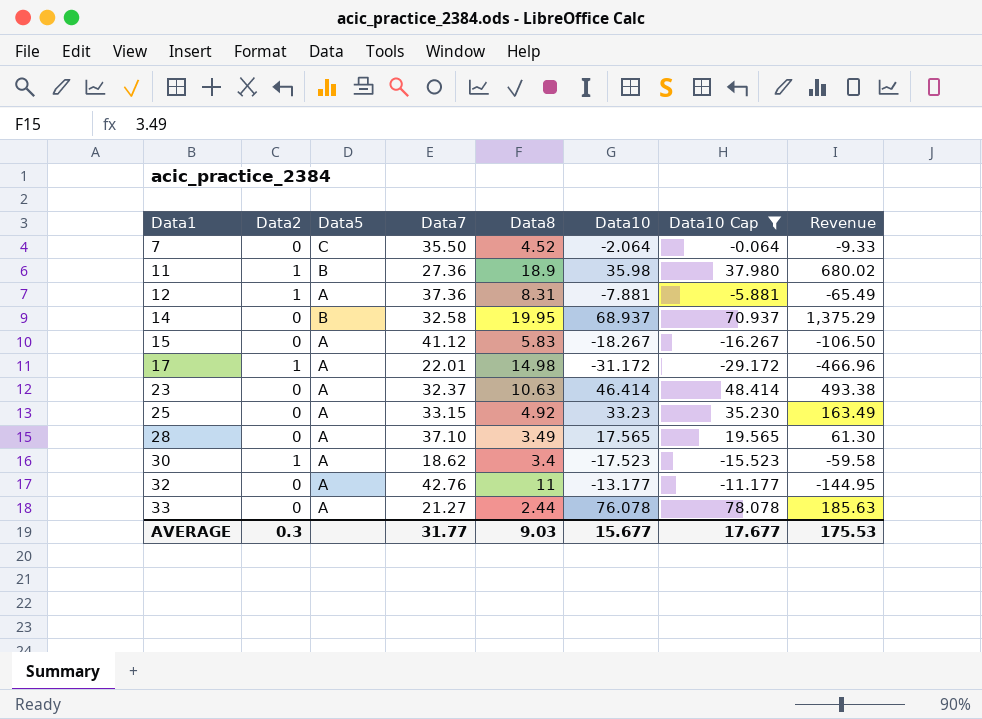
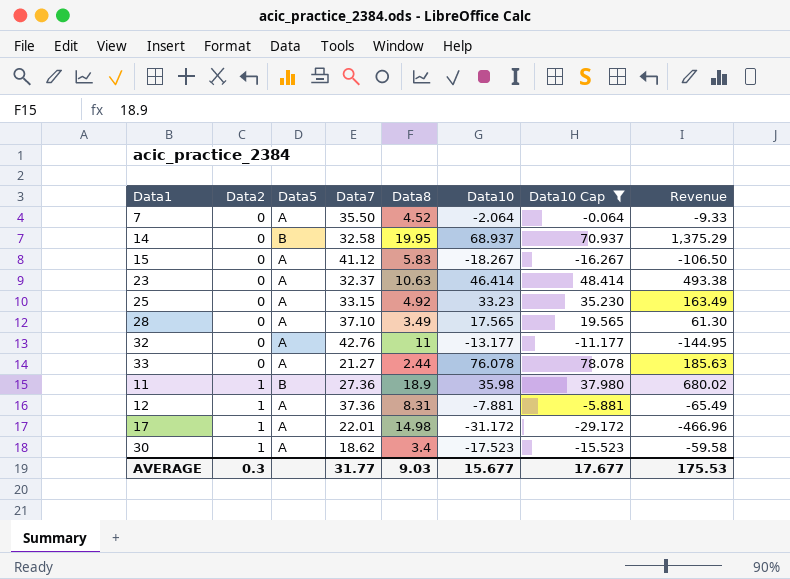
row order: Data1 ascending -> Data2 ascending
7 | Data5: C -> A

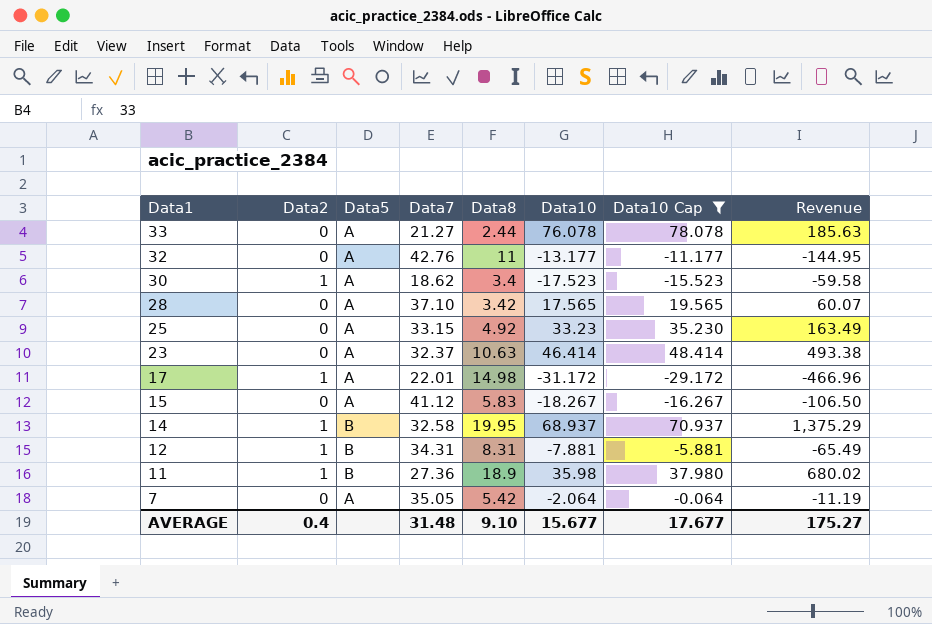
row order: Data2 ascending -> Data1 descending
28 | Data8: 3.49 -> 3.42
28 | Revenue: 61.30 -> 60.07
14 | Data2: 0 -> 1
12 | Data5: A -> B
12 | Data7: 37.36 -> 34.31
7 | Data7: 35.50 -> 35.05
7 | Data8: 4.52 -> 5.42
7 | Revenue: -9.33 -> -11.19
AVERAGE | Data2: 0.3 -> 0.4
AVERAGE | Data7: 31.77 -> 31.48
AVERAGE | Data8: 9.03 -> 9.10
AVERAGE | Revenue: 175.53 -> 175.27

